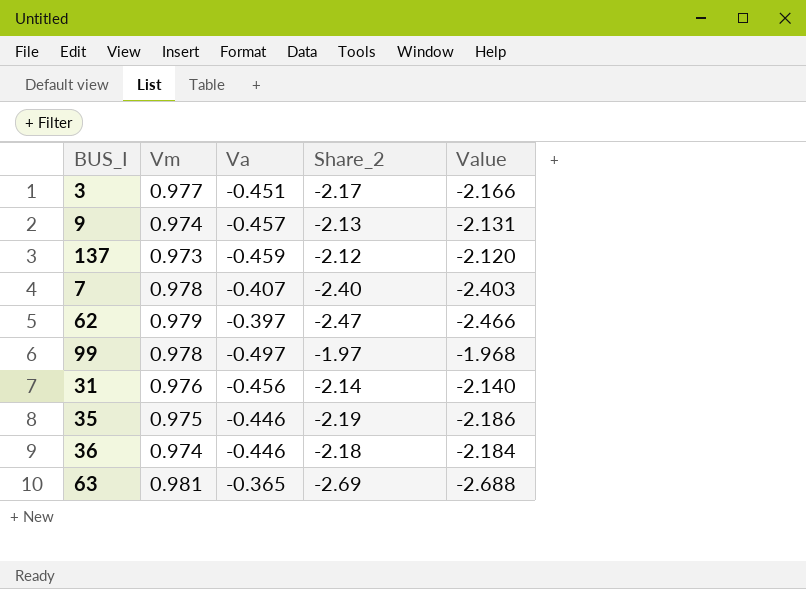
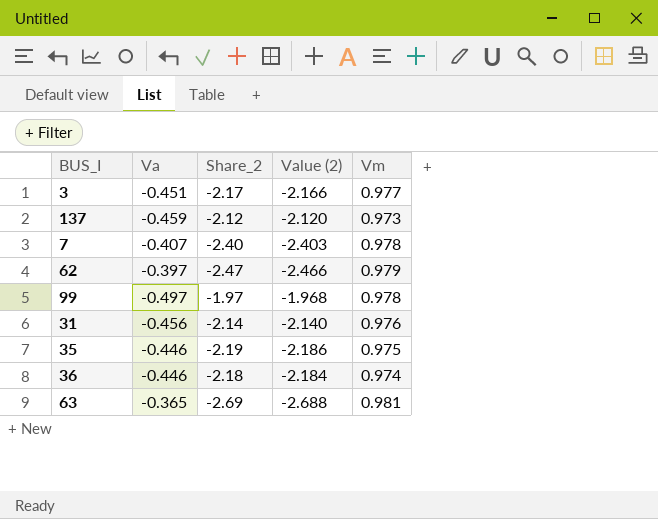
column name: Value -> Value (2)
column Vm | position: 2 -> 5
row 9: 0.974 | -0.457 | -2.13 | -2.131 -> none

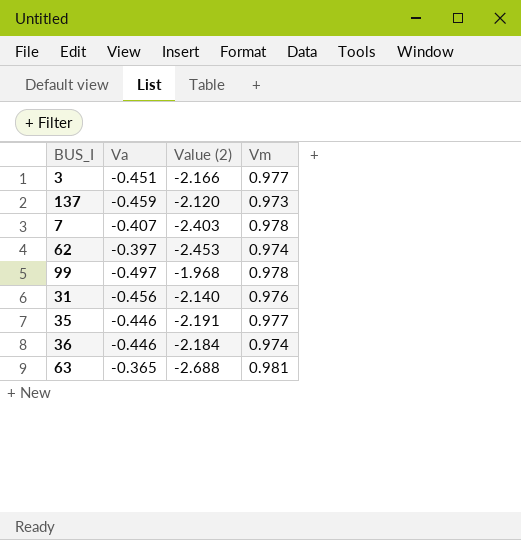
column Share_2 | formula: [Vm] / [Va] -> none
62 | Value (2): -2.466 -> -2.453
62 | Vm: 0.979 -> 0.974
35 | Value (2): -2.186 -> -2.191
35 | Vm: 0.975 -> 0.977

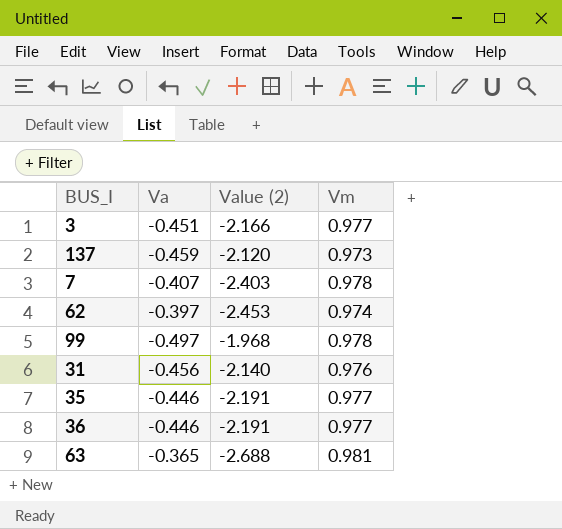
36 | Value (2): -2.184 -> -2.191
36 | Vm: 0.974 -> 0.977

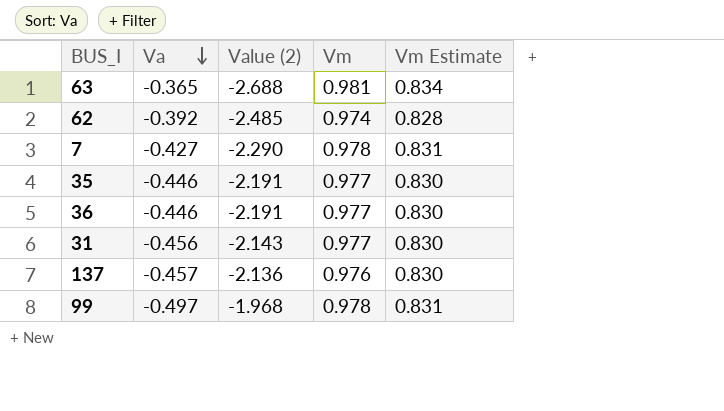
row order: none -> Va descending
column Vm Estimate | formula: none -> [Vm] * 0.85
row 3: -0.451 | -2.166 | 0.977 -> none
62 | Va: -0.397 -> -0.392
62 | Value (2): -2.453 -> -2.485
7 | Va: -0.407 -> -0.427
7 | Value (2): -2.403 -> -2.290
31 | Value (2): -2.140 -> -2.143
31 | Vm: 0.976 -> 0.977
137 | Va: -0.459 -> -0.457
137 | Value (2): -2.120 -> -2.136
137 | Vm: 0.973 -> 0.976

